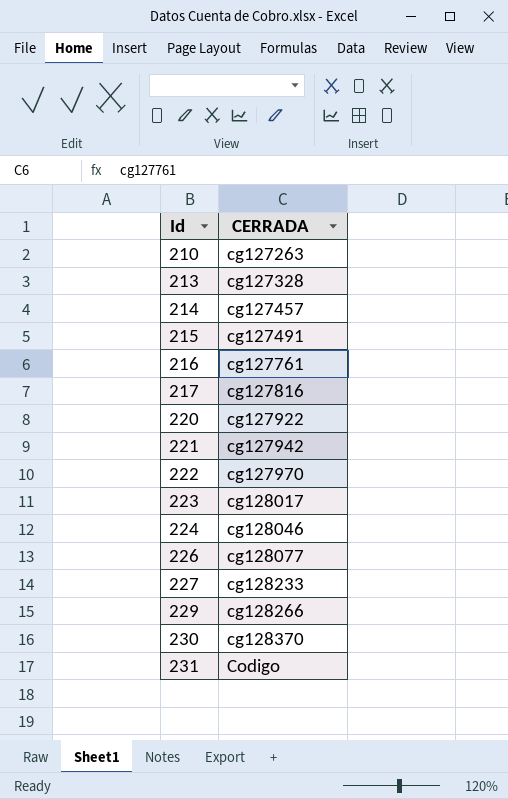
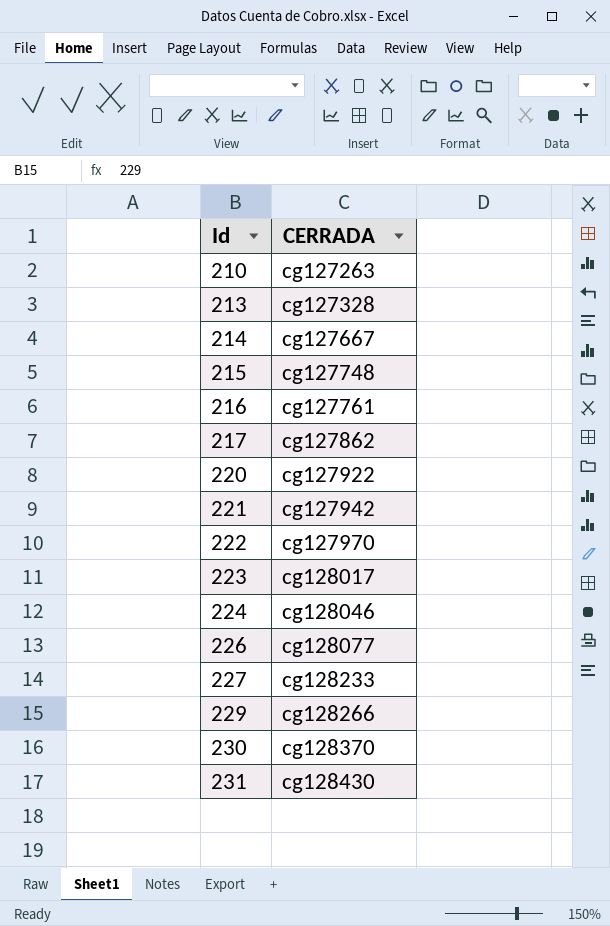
214 | CERRADA: cg127457 -> cg127667
215 | CERRADA: cg127491 -> cg127748
217 | CERRADA: cg127816 -> cg127862
231 | CERRADA: Codigo -> cg128430

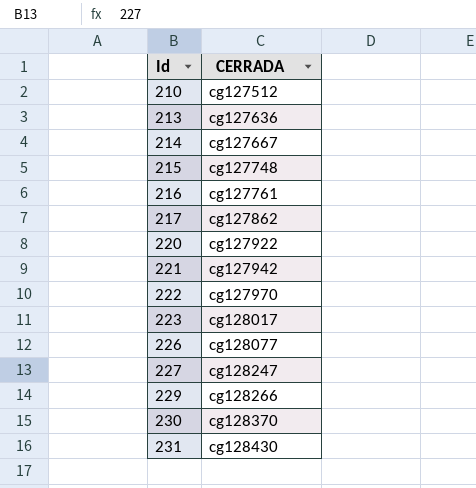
row 224: cg128046 -> none
210 | CERRADA: cg127263 -> cg127512
213 | CERRADA: cg127328 -> cg127636
227 | CERRADA: cg128233 -> cg128247

